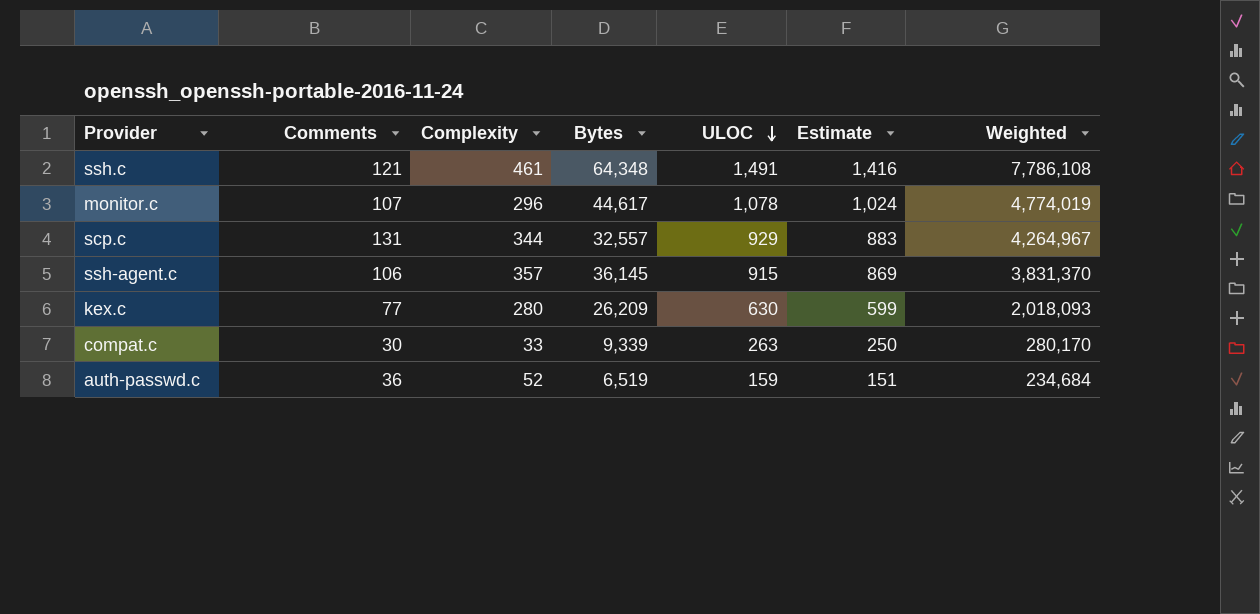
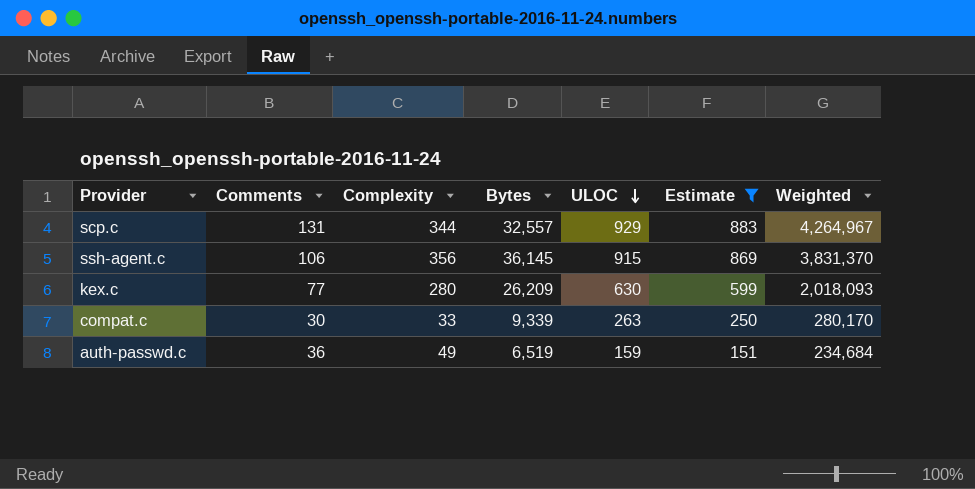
filter: none -> Estimate <= 883
ssh-agent.c | Complexity: 357 -> 356
auth-passwd.c | Complexity: 52 -> 49

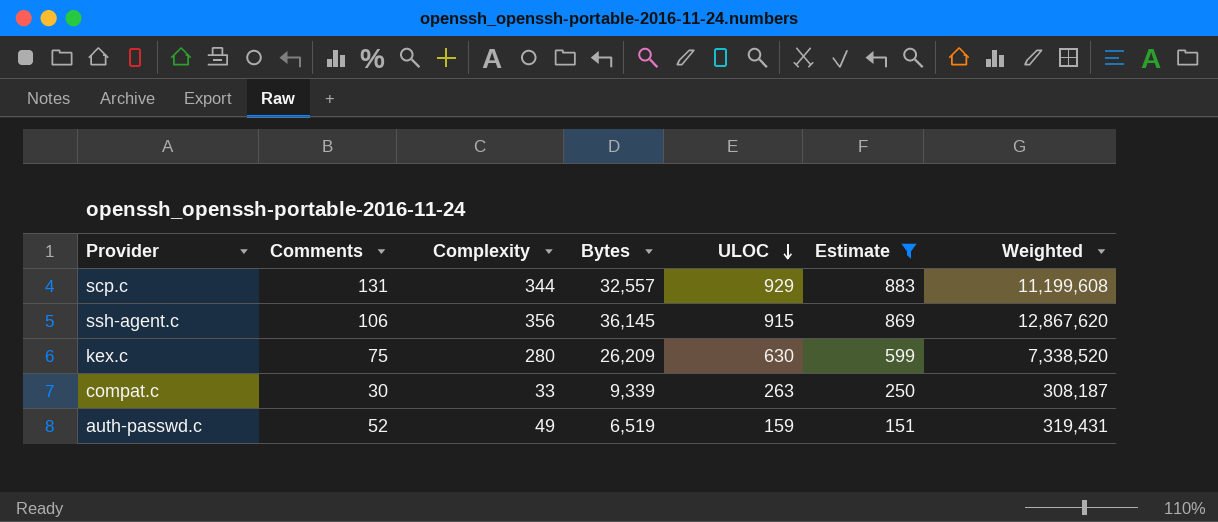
column Weighted | formula: [Comments] * [Bytes] -> [Complexity] * [Bytes]
kex.c | Comments: 77 -> 75
auth-passwd.c | Comments: 36 -> 52

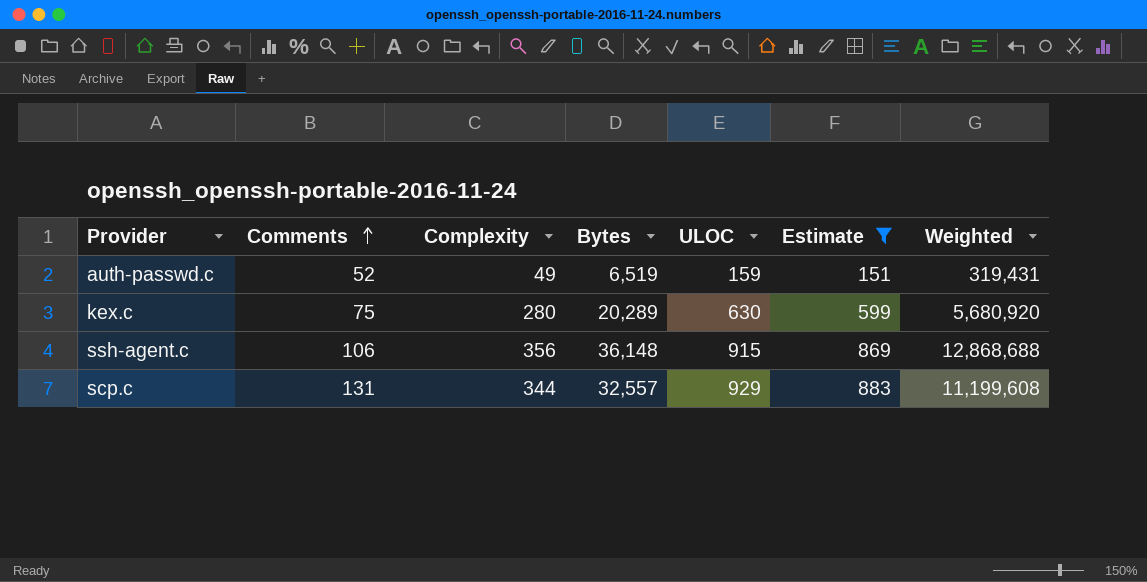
row order: ULOC descending -> Comments ascending
row compat.c: 30 | 33 | 9,339 | 263 | 250 | 308,187 -> none
kex.c | Bytes: 26,209 -> 20,289
kex.c | Weighted: 7,338,520 -> 5,680,920
ssh-agent.c | Bytes: 36,145 -> 36,148
ssh-agent.c | Weighted: 12,867,620 -> 12,868,688

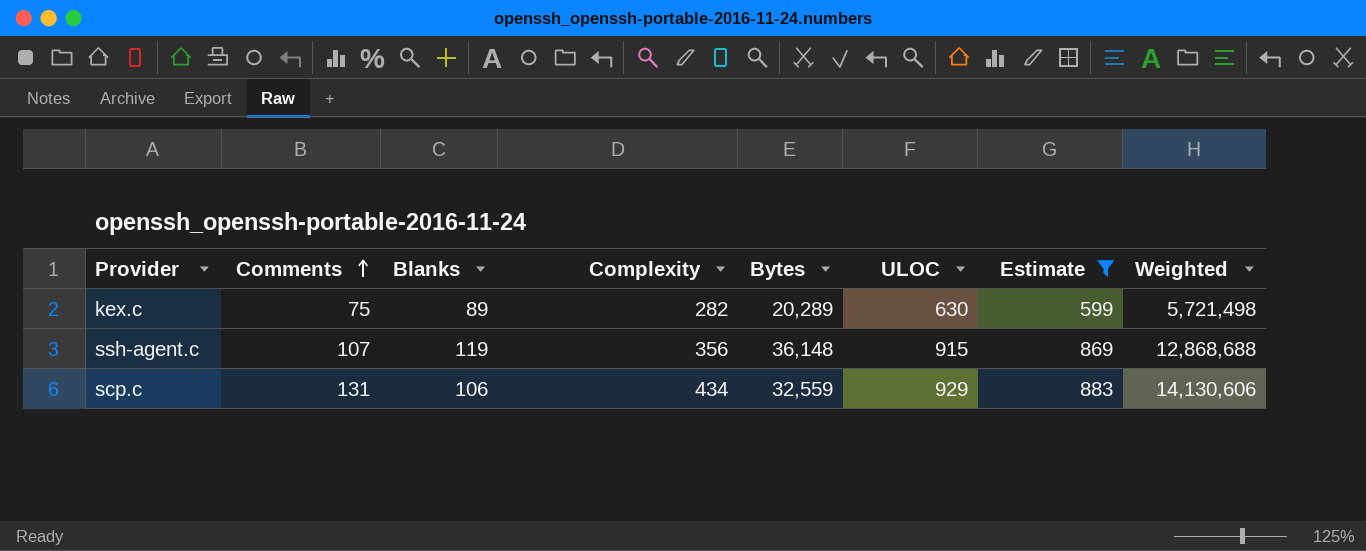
column Blanks | position: none -> 3
row auth-passwd.c: 52 | 49 | 6,519 | 159 | 151 | 319,431 -> none
kex.c | Complexity: 280 -> 282
kex.c | Weighted: 5,680,920 -> 5,721,498
ssh-agent.c | Comments: 106 -> 107
scp.c | Complexity: 344 -> 434
scp.c | Bytes: 32,557 -> 32,559
scp.c | Weighted: 11,199,608 -> 14,130,606

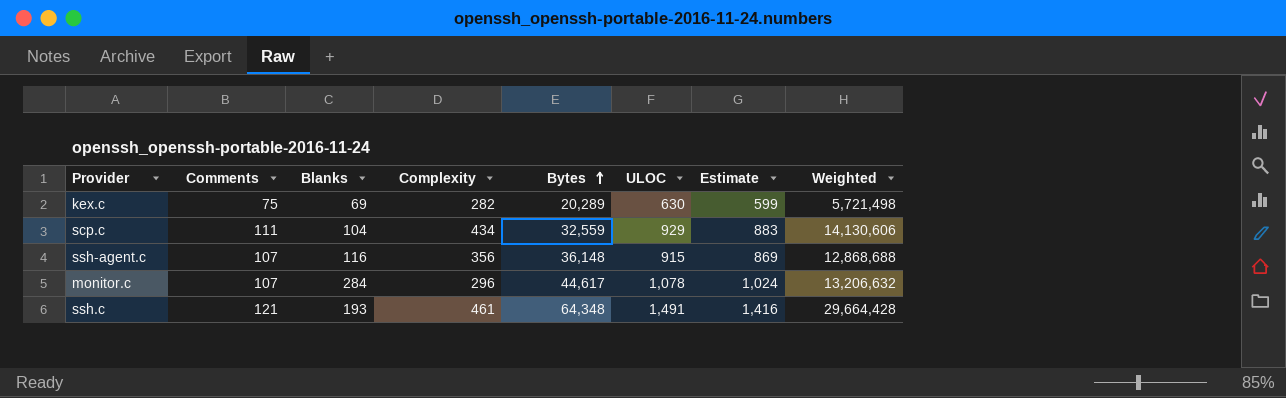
filter: Estimate <= 883 -> none
row order: Comments ascending -> Bytes ascending
kex.c | Blanks: 89 -> 69
scp.c | Comments: 131 -> 111
scp.c | Blanks: 106 -> 104
ssh-agent.c | Blanks: 119 -> 116

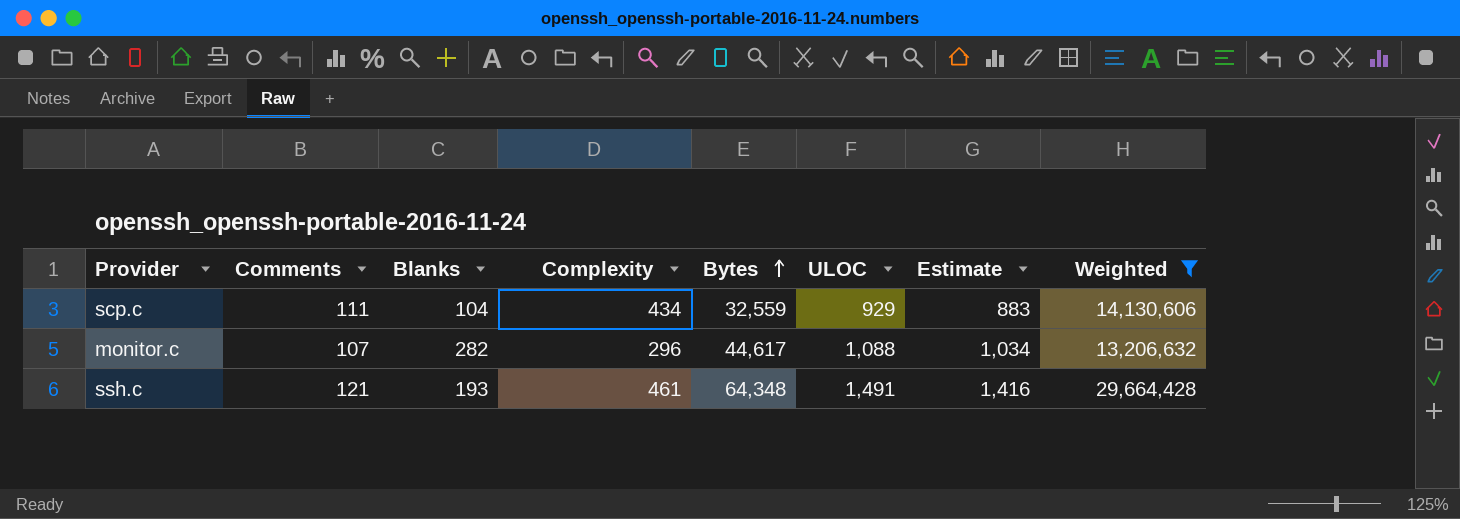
filter: none -> Weighted >= 13,206,632
monitor.c | Blanks: 284 -> 282
monitor.c | ULOC: 1,078 -> 1,088
monitor.c | Estimate: 1,024 -> 1,034

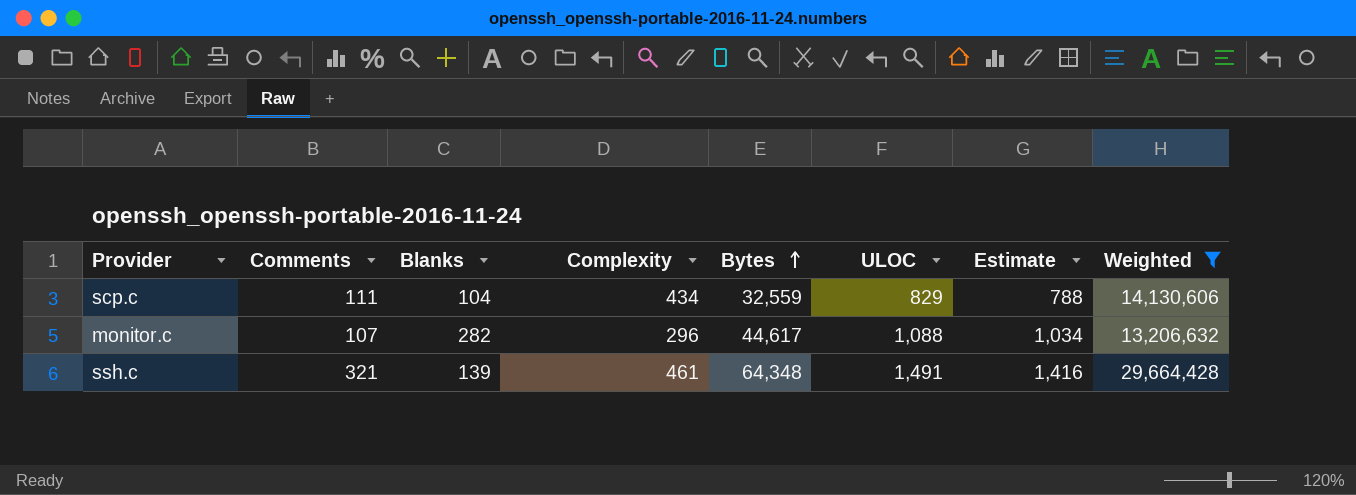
scp.c | ULOC: 929 -> 829
scp.c | Estimate: 883 -> 788
ssh.c | Comments: 121 -> 321
ssh.c | Blanks: 193 -> 139

